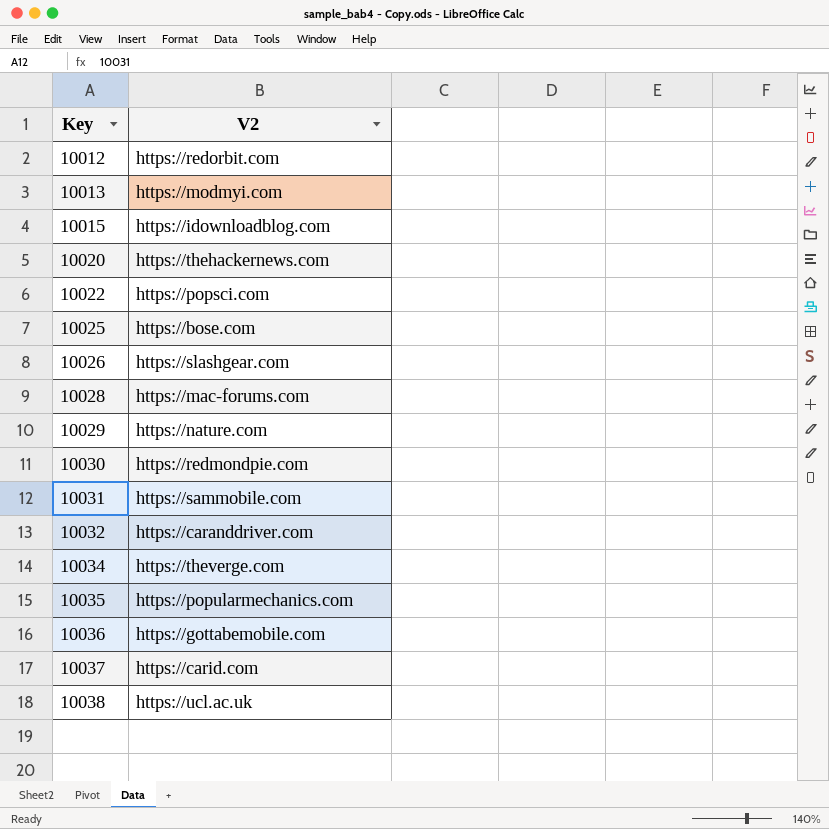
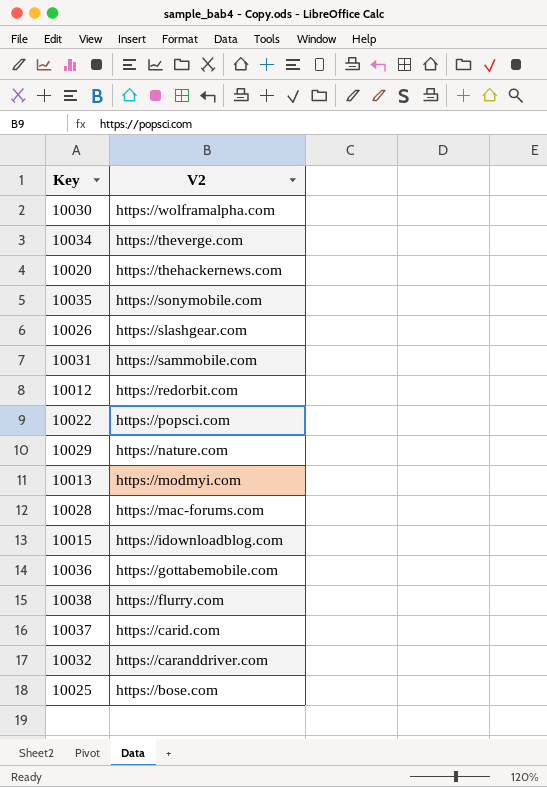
row order: Key ascending -> V2 descending
10030 | V2: https://redmondpie.com -> https://wolframalpha.com
10035 | V2: https://popularmechanics.com -> https://sonymobile.com
10038 | V2: https://ucl.ac.uk -> https://flurry.com

